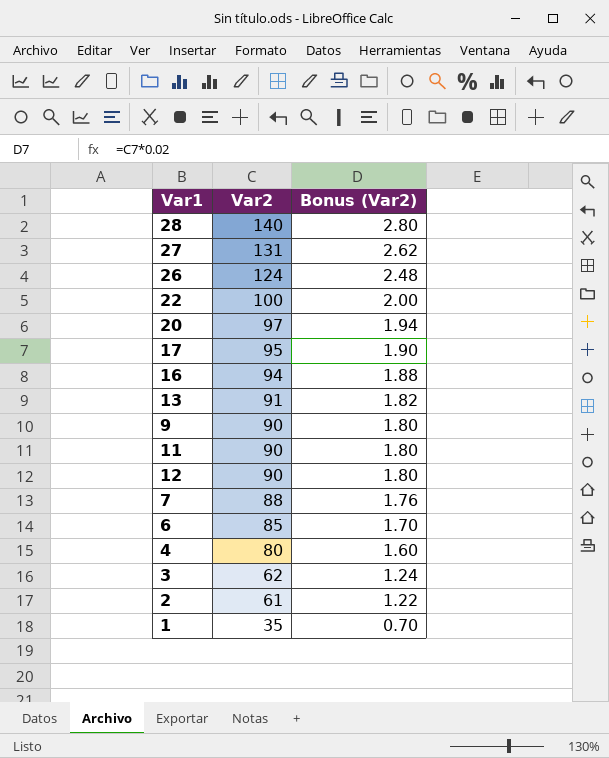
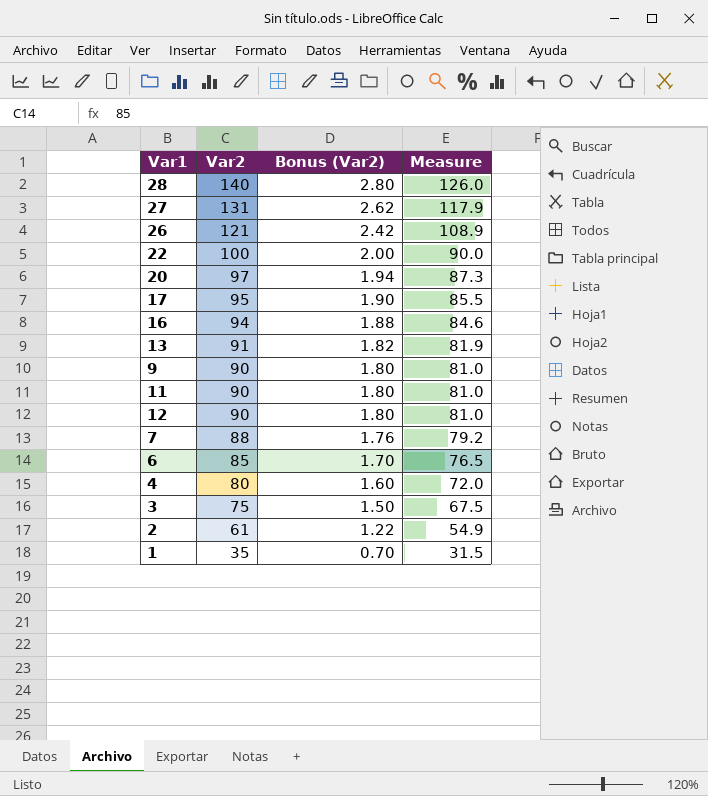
column Measure | formula: none -> [Var2] * 0.9
26 | Var2: 124 -> 121
26 | Bonus (Var2): 2.48 -> 2.42
3 | Var2: 62 -> 75
3 | Bonus (Var2): 1.24 -> 1.50

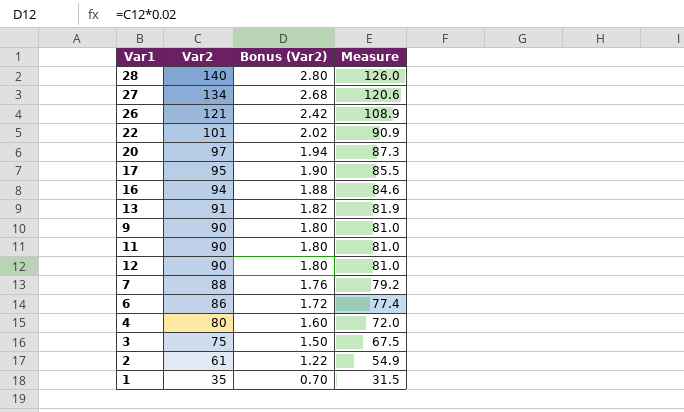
27 | Var2: 131 -> 134
27 | Bonus (Var2): 2.62 -> 2.68
27 | Measure: 117.9 -> 120.6
22 | Var2: 100 -> 101
22 | Bonus (Var2): 2.00 -> 2.02
22 | Measure: 90.0 -> 90.9
6 | Var2: 85 -> 86
6 | Bonus (Var2): 1.70 -> 1.72
6 | Measure: 76.5 -> 77.4

